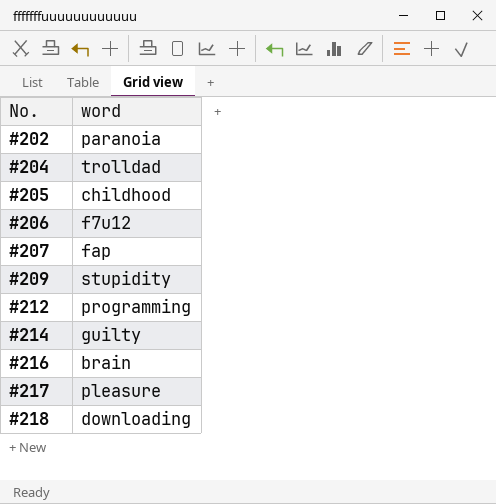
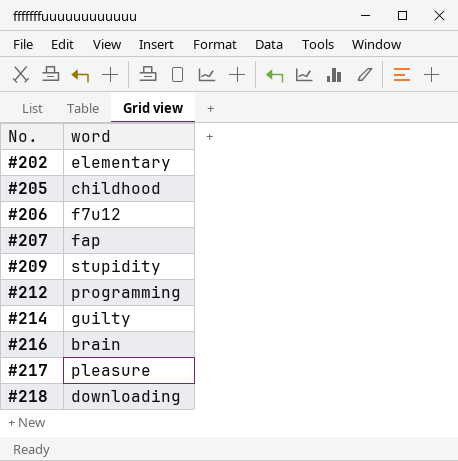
row #204: trolldad -> none
#202 | word: paranoia -> elementary

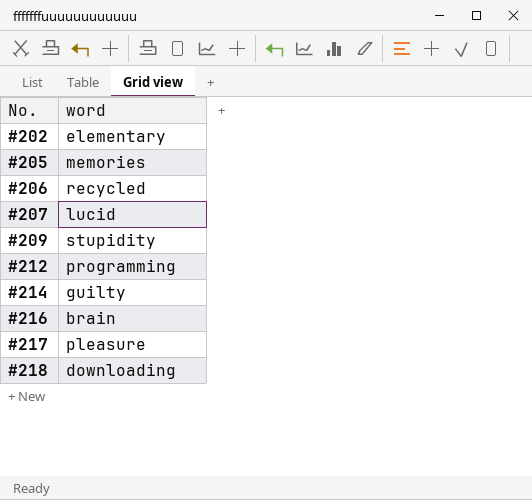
#205 | word: childhood -> memories
#206 | word: f7u12 -> recycled
#207 | word: fap -> lucid

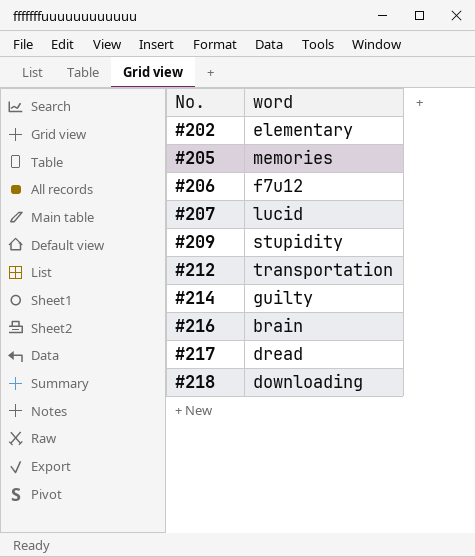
#206 | word: recycled -> f7u12
#212 | word: programming -> transportation
#217 | word: pleasure -> dread

